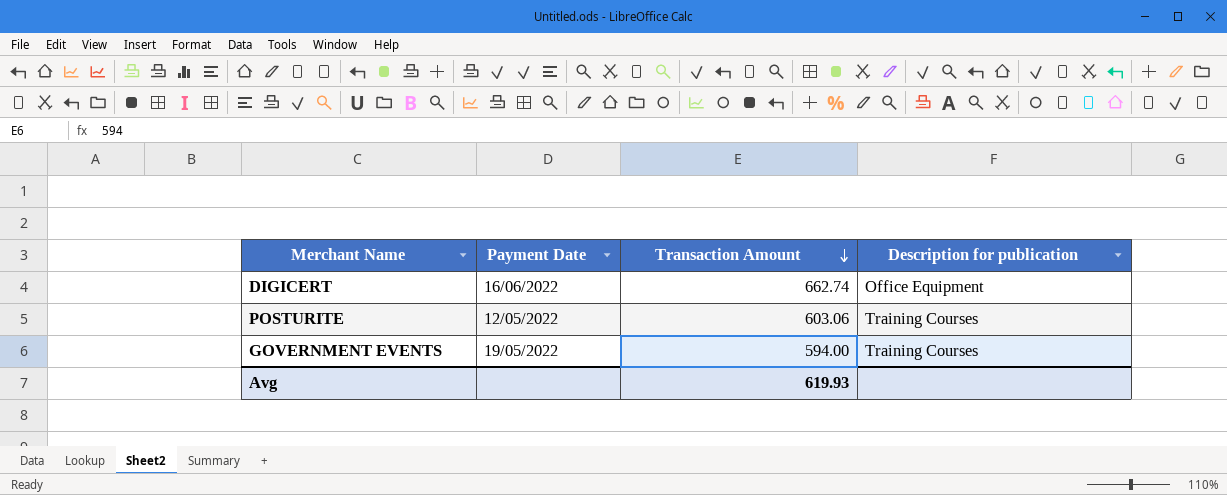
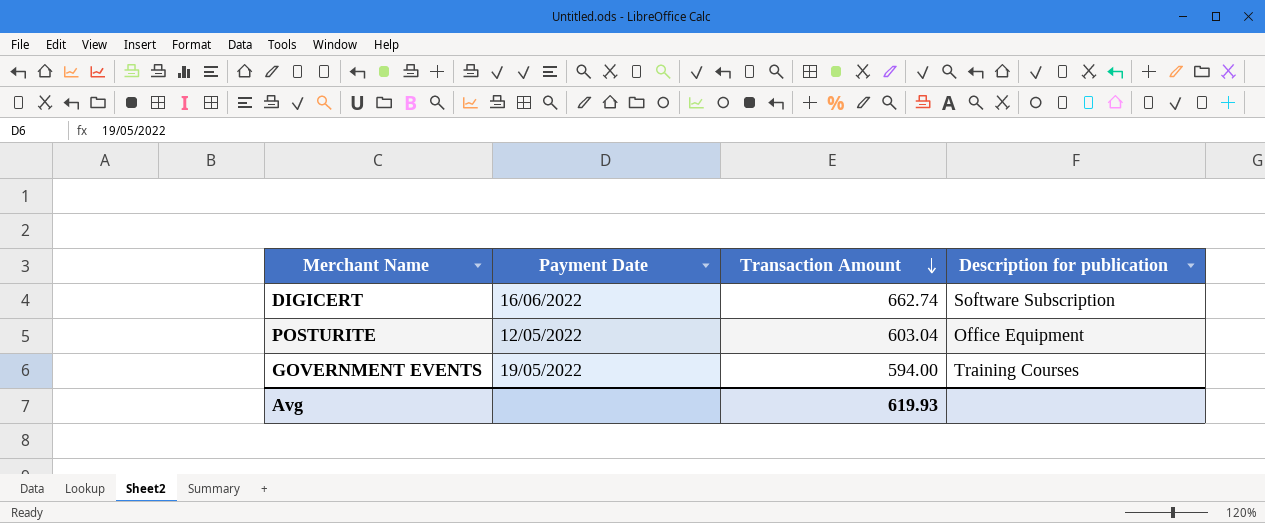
DIGICERT | Description for publication: Office Equipment -> Software Subscription
POSTURITE | Transaction Amount: 603.06 -> 603.04
POSTURITE | Description for publication: Training Courses -> Office Equipment

